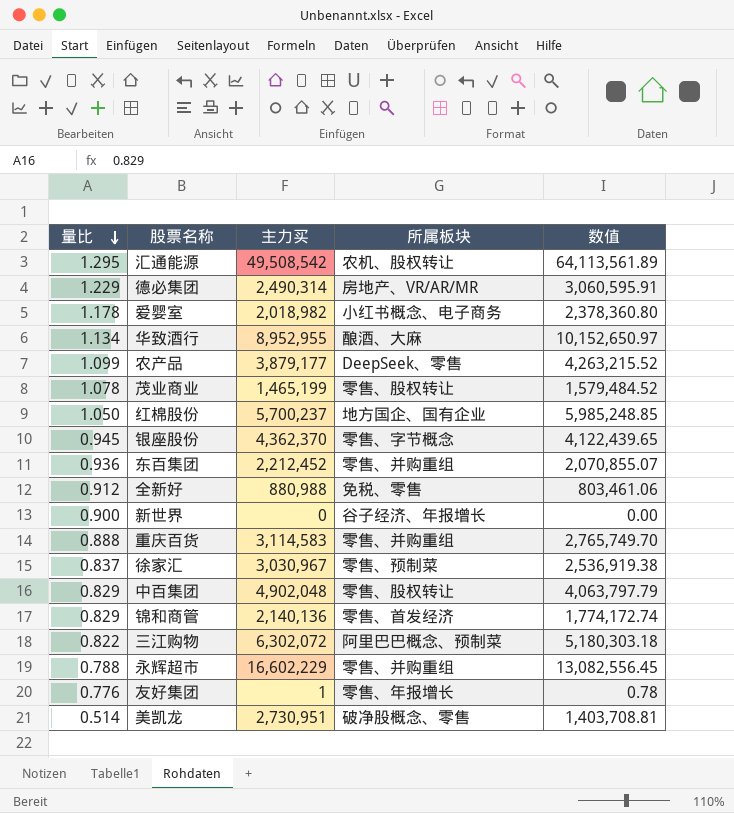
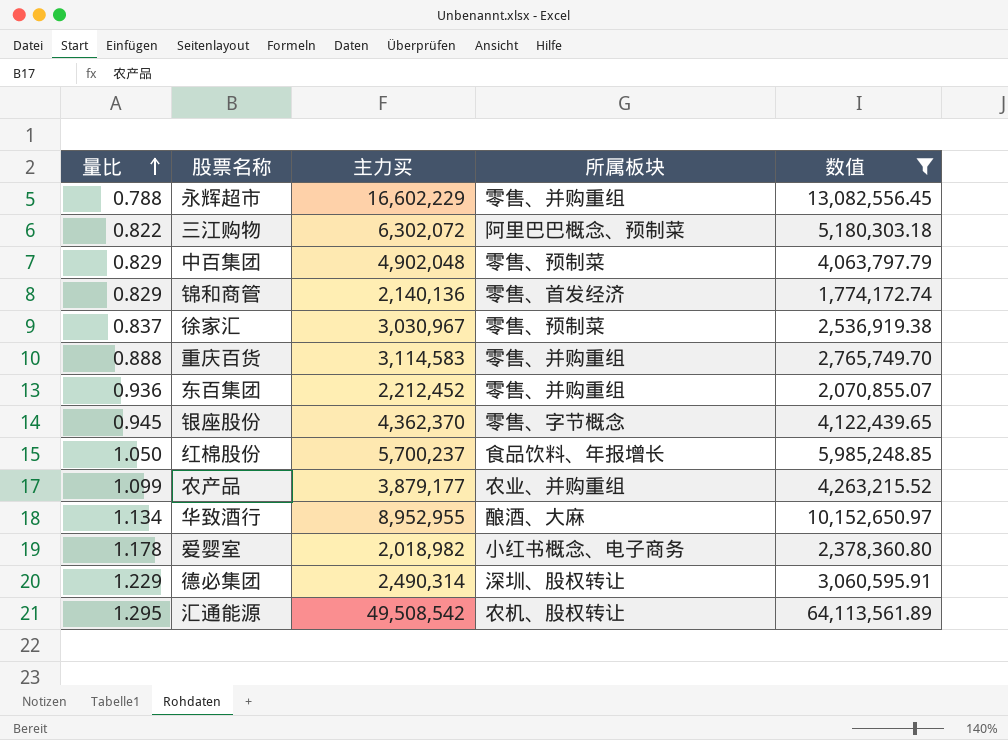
filter: none -> 数值 >= 1,774,172.74
row order: 量比 descending -> 量比 ascending
中百集团 | 所属板块: 零售、股权转让 -> 零售、预制菜
红棉股份 | 所属板块: 地方国企、国有企业 -> 食品饮料、年报增长
农产品 | 所属板块: DeepSeek、零售 -> 农业、并购重组
德必集团 | 所属板块: 房地产、VR/AR/MR -> 深圳、股权转让

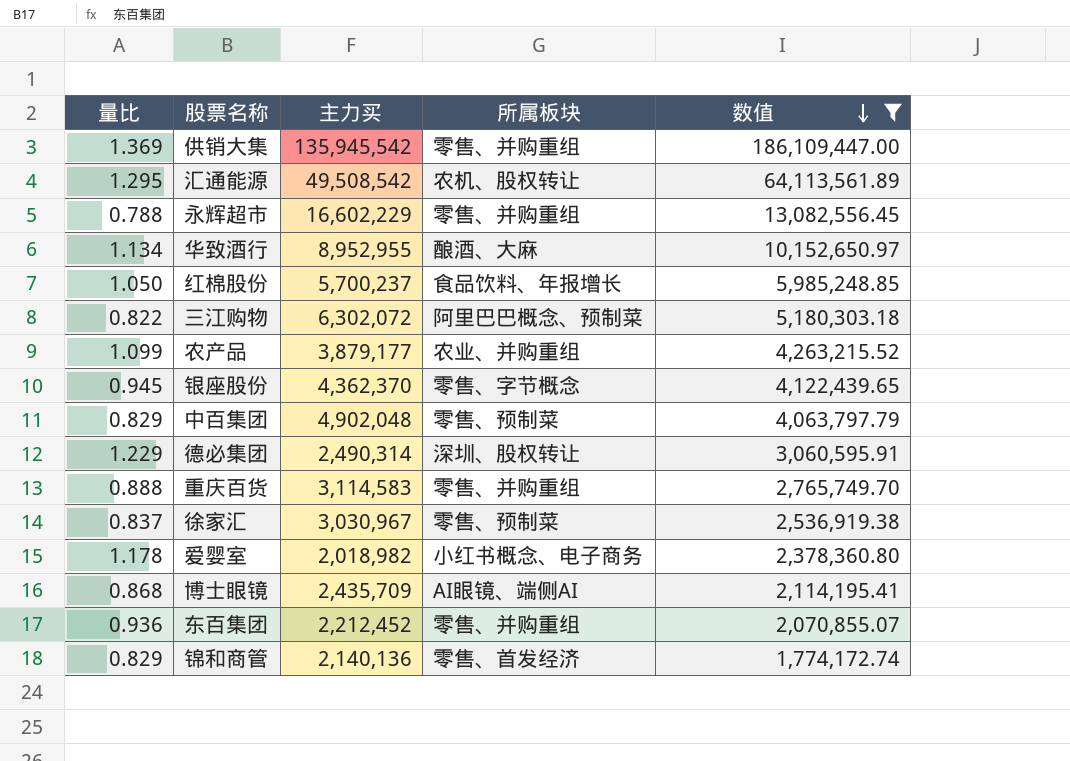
row order: 量比 ascending -> 数值 descending
row 供销大集: none -> 1.369 | 135,945,542 | 零售、并购重组 | 186,109,447.00
row 博士眼镜: none -> 0.868 | 2,435,709 | AI眼镜、端侧AI | 2,114,195.41

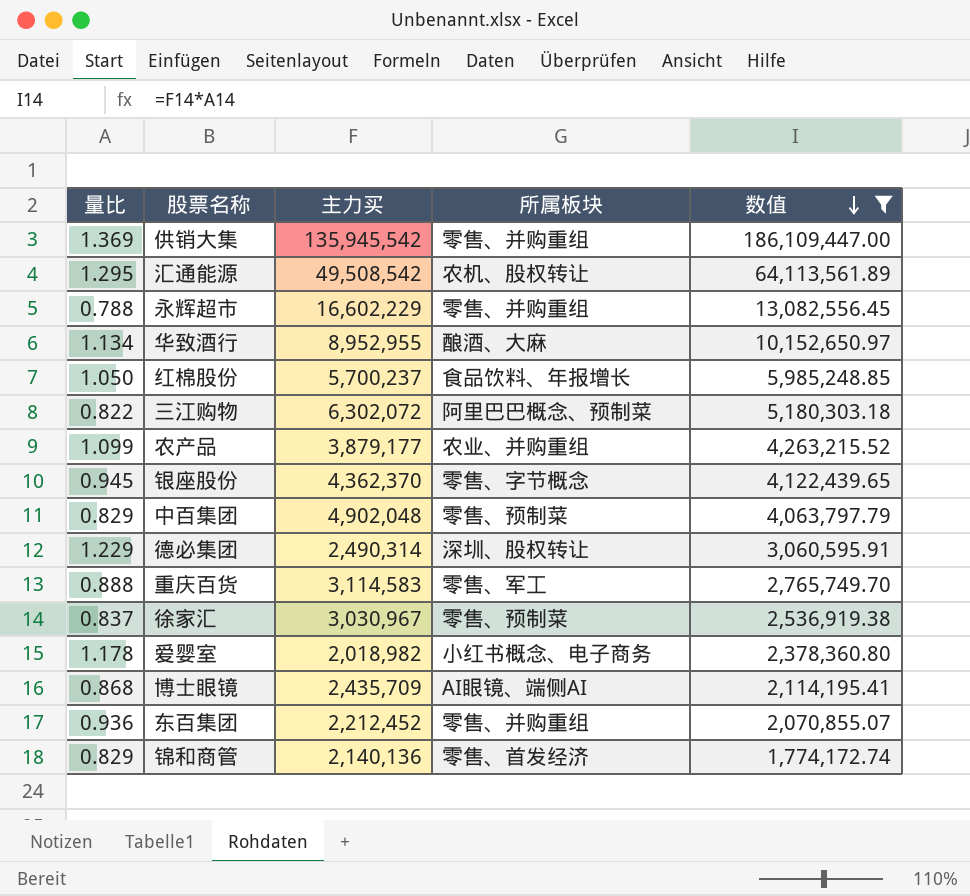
重庆百货 | 所属板块: 零售、并购重组 -> 零售、军工

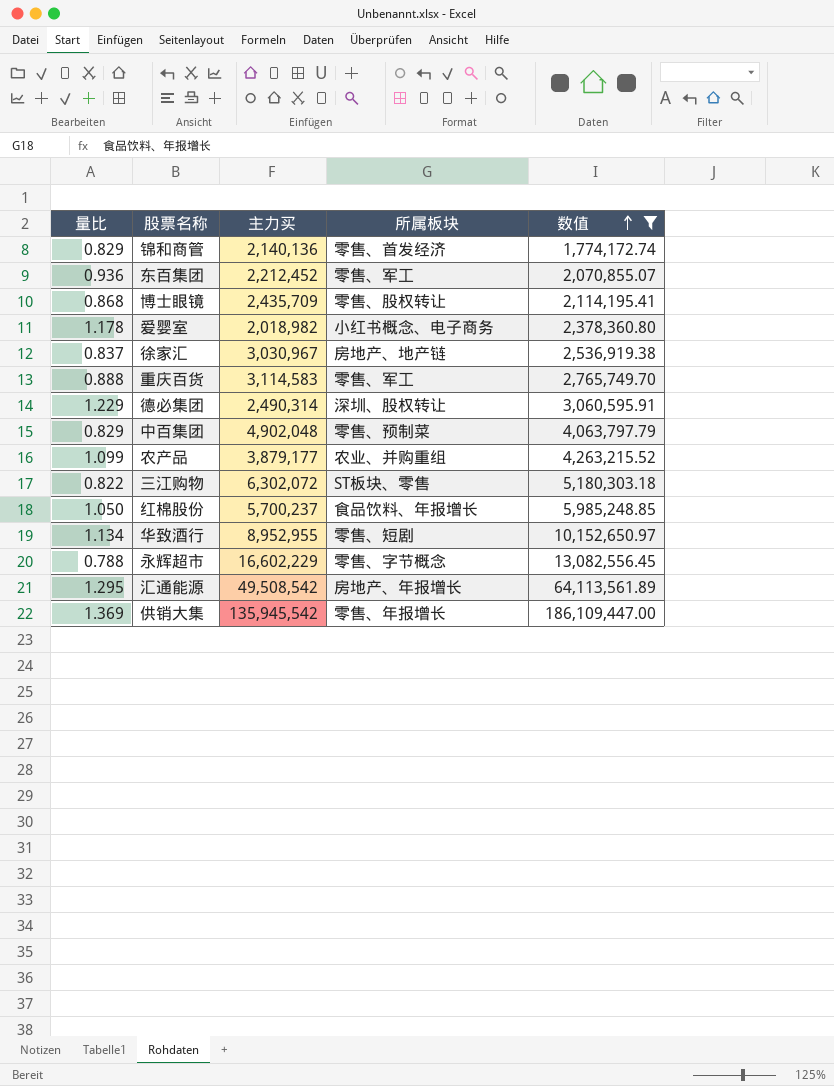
row order: 数值 descending -> 数值 ascending
row 银座股份: 0.945 | 4,362,370 | 零售、字节概念 | 4,122,439.65 -> none
东百集团 | 所属板块: 零售、并购重组 -> 零售、军工
博士眼镜 | 所属板块: AI眼镜、端侧AI -> 零售、股权转让
徐家汇 | 所属板块: 零售、预制菜 -> 房地产、地产链
三江购物 | 所属板块: 阿里巴巴概念、预制菜 -> ST板块、零售
华致酒行 | 所属板块: 酿酒、大麻 -> 零售、短剧
永辉超市 | 所属板块: 零售、并购重组 -> 零售、字节概念
汇通能源 | 所属板块: 农机、股权转让 -> 房地产、年报增长
供销大集 | 所属板块: 零售、并购重组 -> 零售、年报增长

